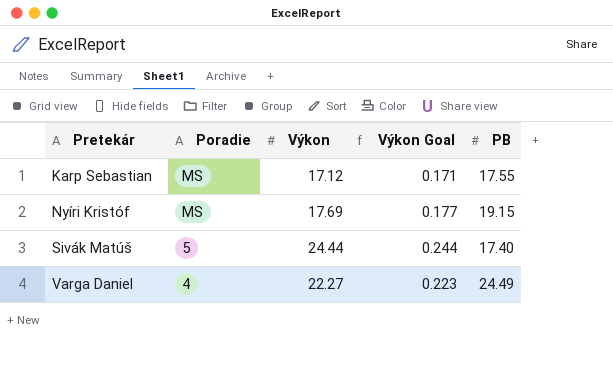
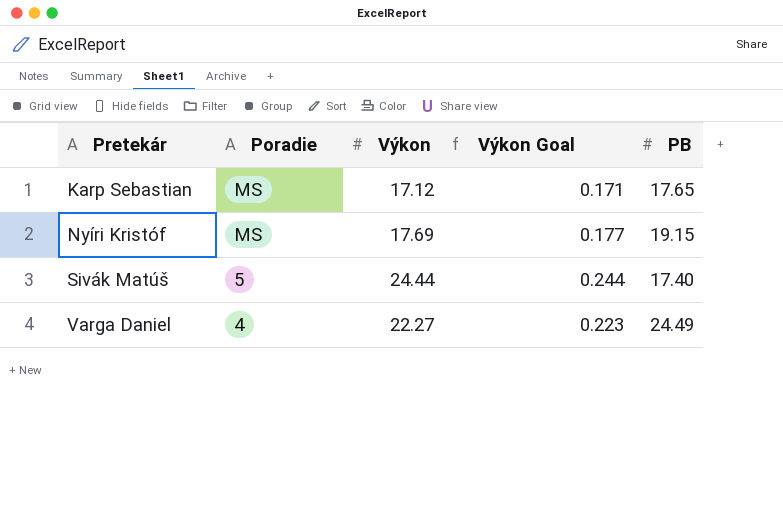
Karp Sebastian | PB: 17.55 -> 17.65

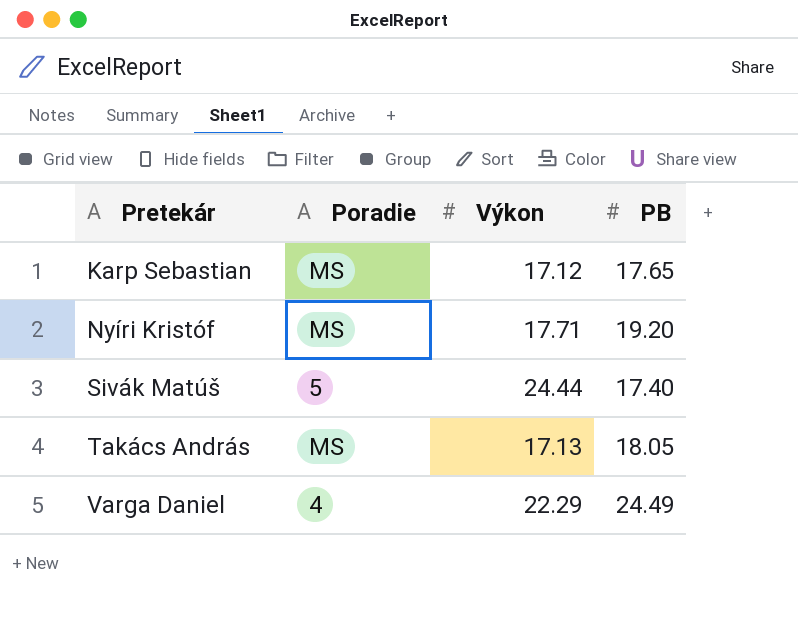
column Výkon Goal | formula: [Výkon] * 0.01 -> none
Nyíri Kristóf | Výkon: 17.69 -> 17.71
Nyíri Kristóf | PB: 19.15 -> 19.20
row Takács András: none -> MS | 17.13 | 18.05
Varga Daniel | Výkon: 22.27 -> 22.29

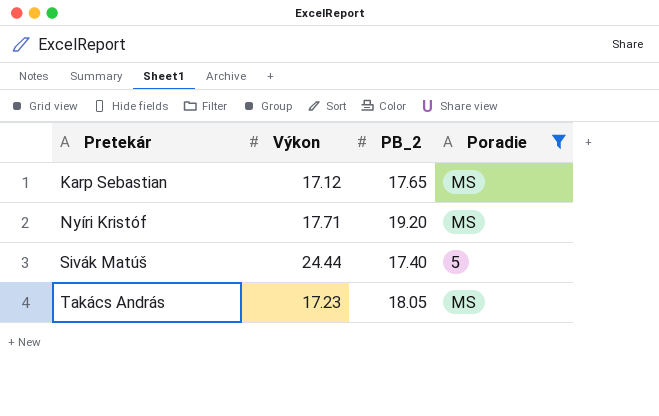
filter: none -> Poradie != 4
column name: PB -> PB_2
column Poradie | position: 2 -> 4
Takács András | Výkon: 17.13 -> 17.23

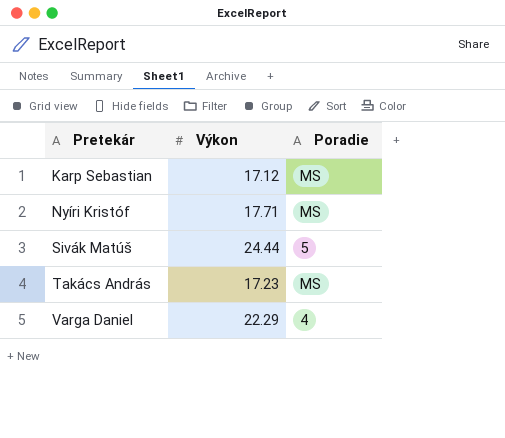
filter: Poradie != 4 -> none
column PB_2 | position: 3 -> none

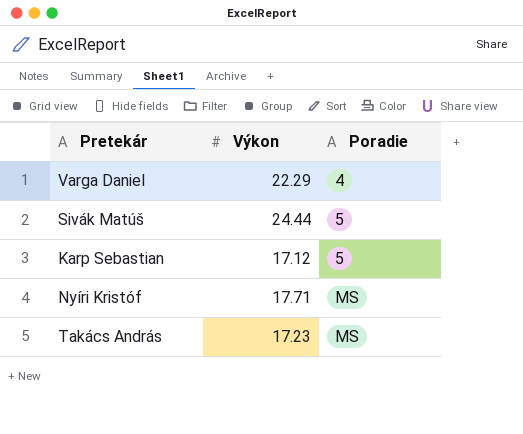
row order: Pretekár ascending -> Poradie ascending
Karp Sebastian | Poradie: MS -> 5

